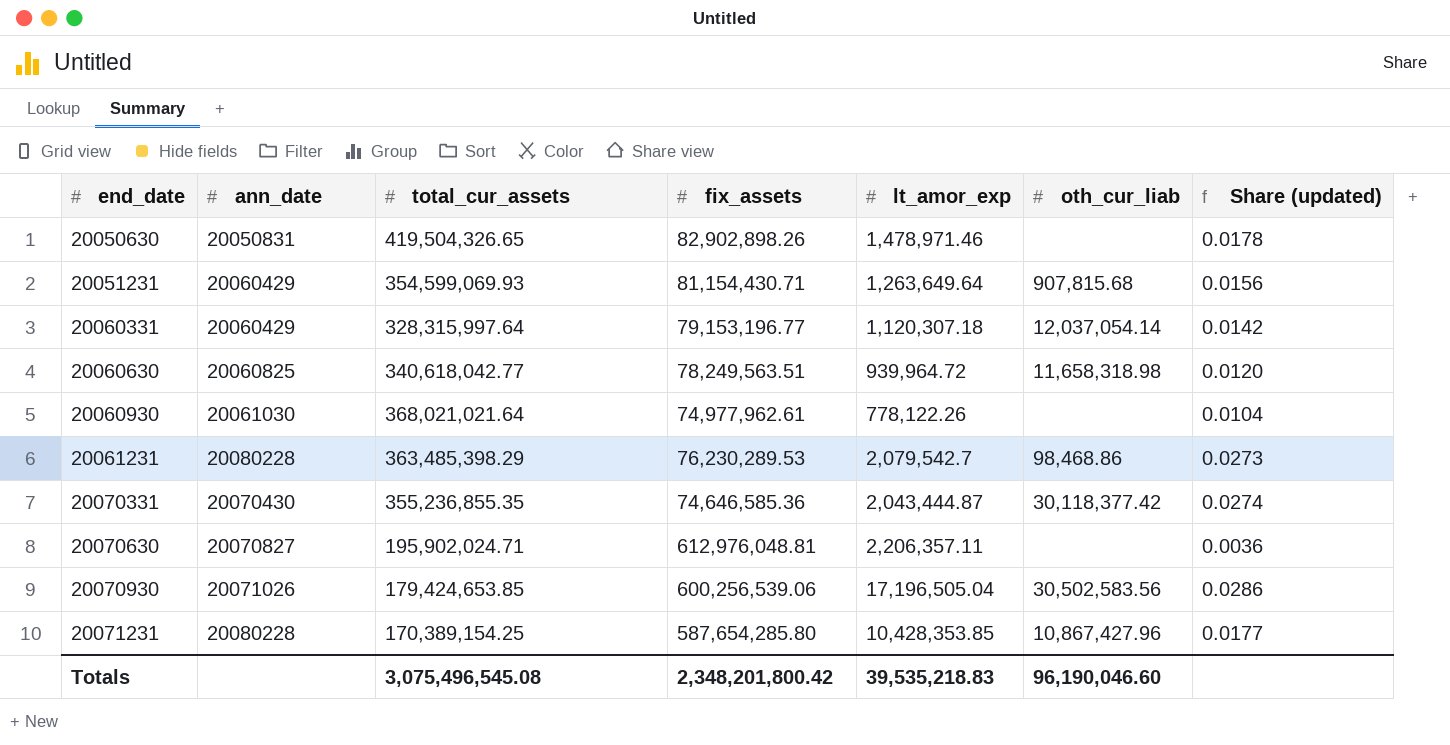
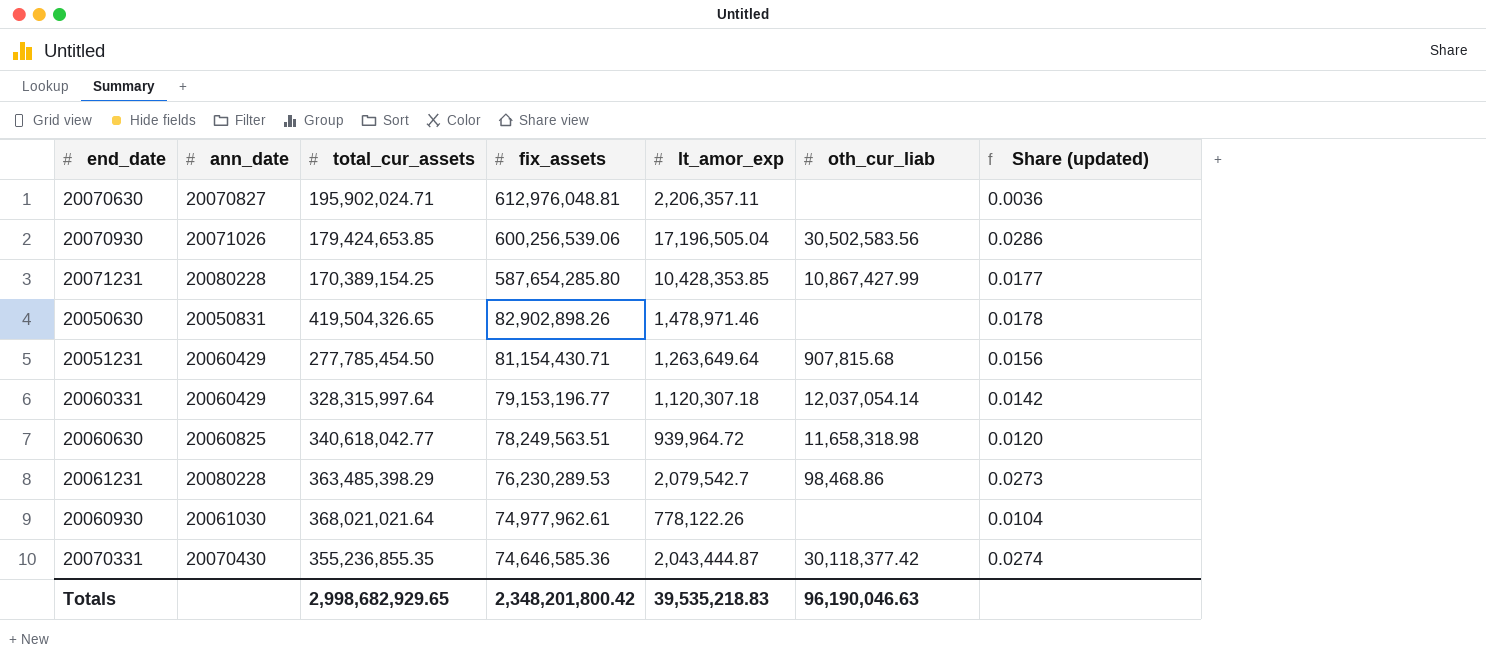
row order: end_date ascending -> fix_assets descending
20071231 | oth_cur_liab: 10,867,427.96 -> 10,867,427.99
20051231 | total_cur_assets: 354,599,069.93 -> 277,785,454.50
Totals | total_cur_assets: 3,075,496,545.08 -> 2,998,682,929.65
Totals | oth_cur_liab: 96,190,046.60 -> 96,190,046.63

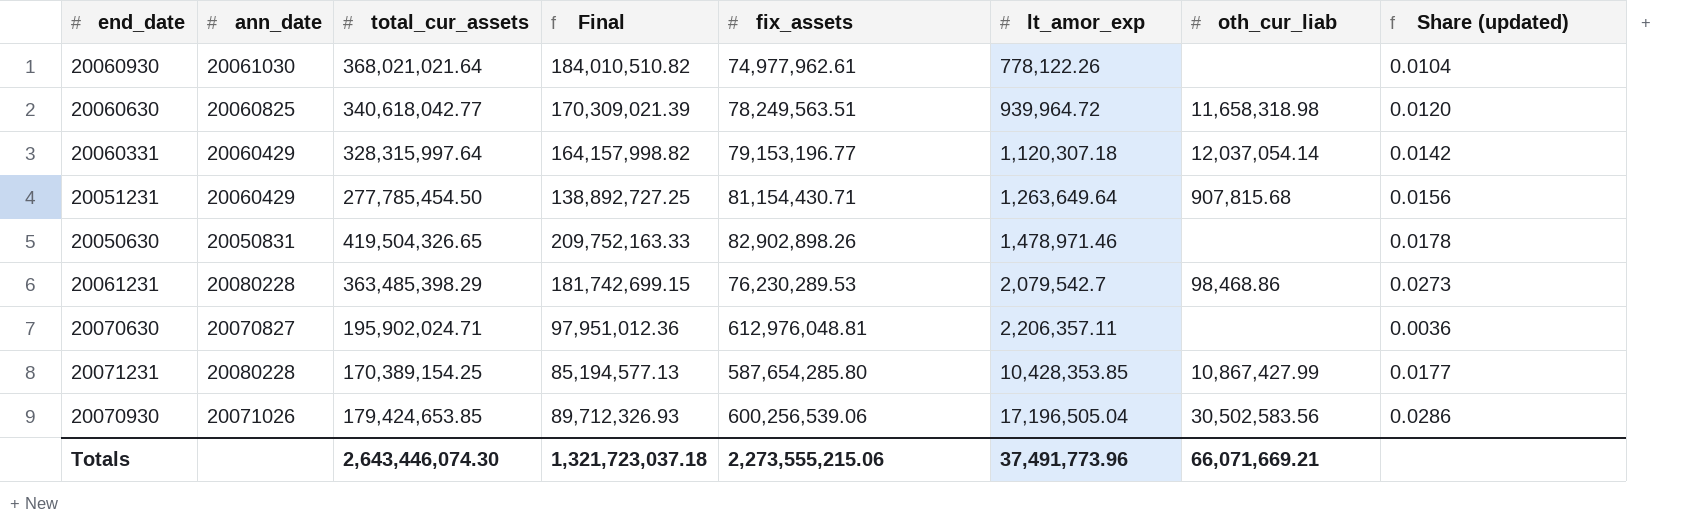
row order: fix_assets descending -> lt_amor_exp ascending
column Final | formula: none -> [total_cur_assets] * 0.5
row 20070331: 20070430 | 355,236,855.35 | 74,646,585.36 | 2,043,444.87 | 30,118,377.42 | 0.0274 -> none
Totals | total_cur_assets: 2,998,682,929.65 -> 2,643,446,074.30
Totals | fix_assets: 2,348,201,800.42 -> 2,273,555,215.06
Totals | lt_amor_exp: 39,535,218.83 -> 37,491,773.96
Totals | oth_cur_liab: 96,190,046.63 -> 66,071,669.21

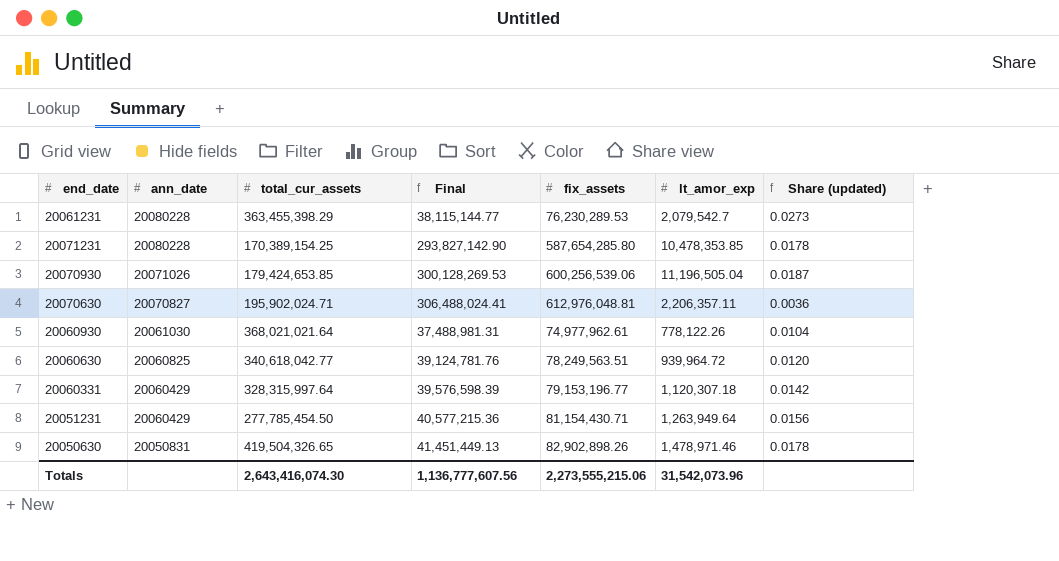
row order: lt_amor_exp ascending -> ann_date descending
column oth_cur_liab | position: 7 -> none
column Final | formula: [total_cur_assets] * 0.5 -> [fix_assets] * 0.5
20061231 | total_cur_assets: 363,485,398.29 -> 363,455,398.29
20071231 | lt_amor_exp: 10,428,353.85 -> 10,478,353.85
20071231 | Share (updated): 0.0177 -> 0.0178
20070930 | lt_amor_exp: 17,196,505.04 -> 11,196,505.04
20070930 | Share (updated): 0.0286 -> 0.0187
20051231 | lt_amor_exp: 1,263,649.64 -> 1,263,949.64
Totals | total_cur_assets: 2,643,446,074.30 -> 2,643,416,074.30
Totals | Final: 1,321,723,037.18 -> 1,136,777,607.56
Totals | lt_amor_exp: 37,491,773.96 -> 31,542,073.96

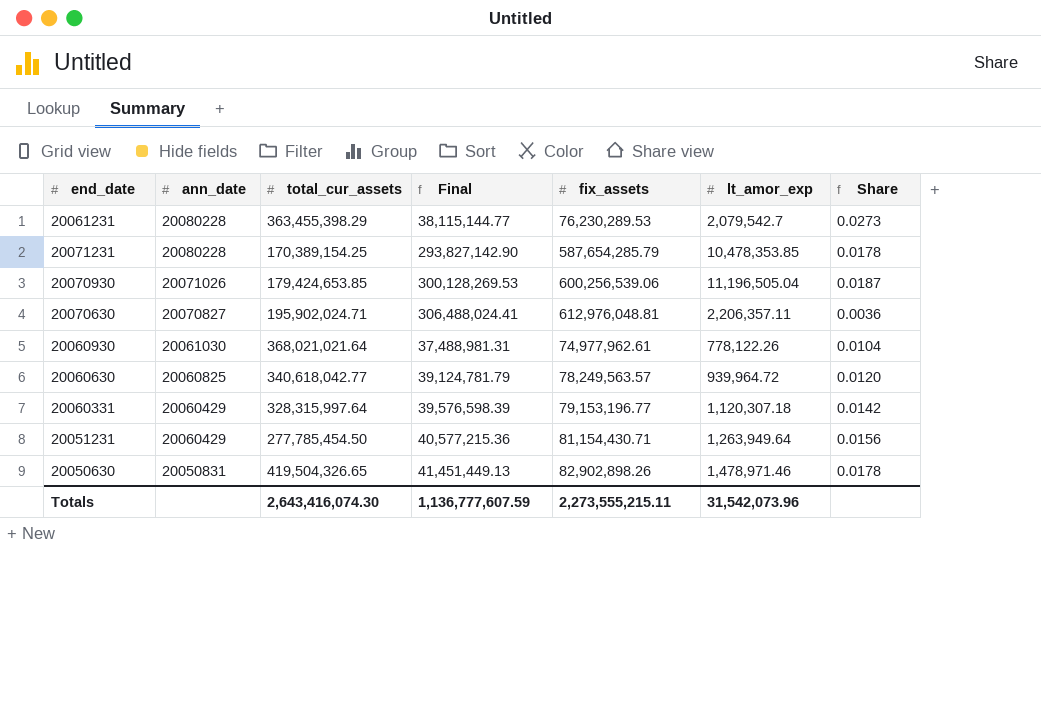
column name: Share (updated) -> Share
20071231 | fix_assets: 587,654,285.80 -> 587,654,285.79
20060630 | Final: 39,124,781.76 -> 39,124,781.79
20060630 | fix_assets: 78,249,563.51 -> 78,249,563.57
Totals | Final: 1,136,777,607.56 -> 1,136,777,607.59
Totals | fix_assets: 2,273,555,215.06 -> 2,273,555,215.11

